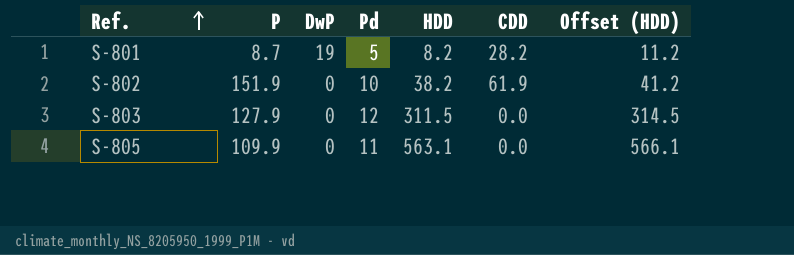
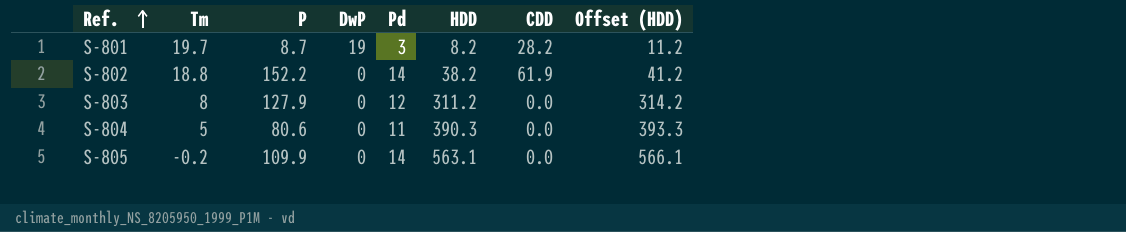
column Tm | position: none -> 2
S-801 | Pd: 5 -> 3
S-802 | P: 151.9 -> 152.2
S-802 | Pd: 10 -> 14
S-803 | HDD: 311.5 -> 311.2
S-803 | Offset (HDD): 314.5 -> 314.2
row S-804: none -> 5 | 80.6 | 0 | 11 | 390.3 | 0.0 | 393.3
S-805 | Pd: 11 -> 14

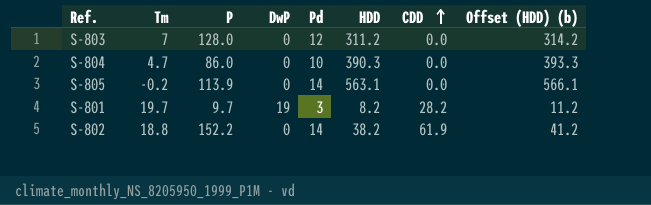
row order: Ref. ascending -> CDD ascending
column name: Offset (HDD) -> Offset (HDD) (b)
S-803 | Tm: 8 -> 7
S-803 | P: 127.9 -> 128.0
S-804 | Tm: 5 -> 4.7
S-804 | P: 80.6 -> 86.0
S-804 | Pd: 11 -> 10
S-805 | P: 109.9 -> 113.9
S-801 | P: 8.7 -> 9.7

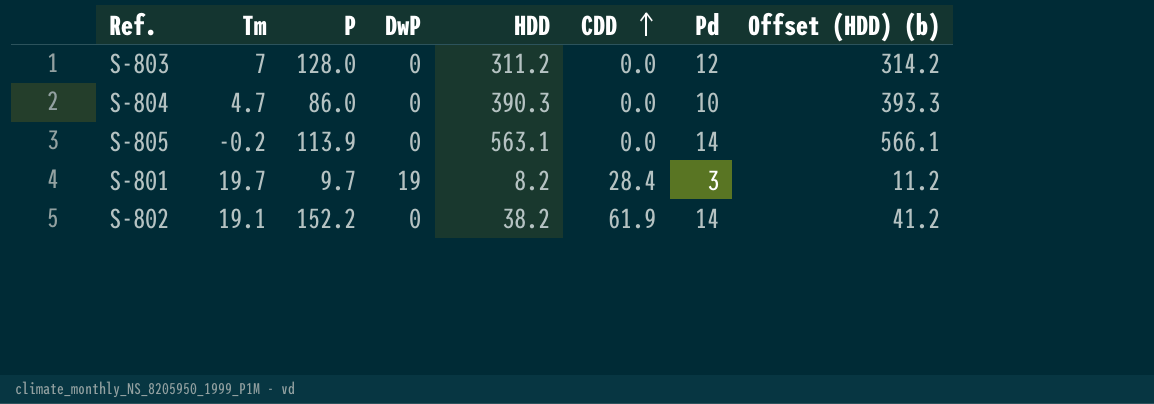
column Pd | position: 5 -> 7
S-801 | CDD: 28.2 -> 28.4
S-802 | Tm: 18.8 -> 19.1

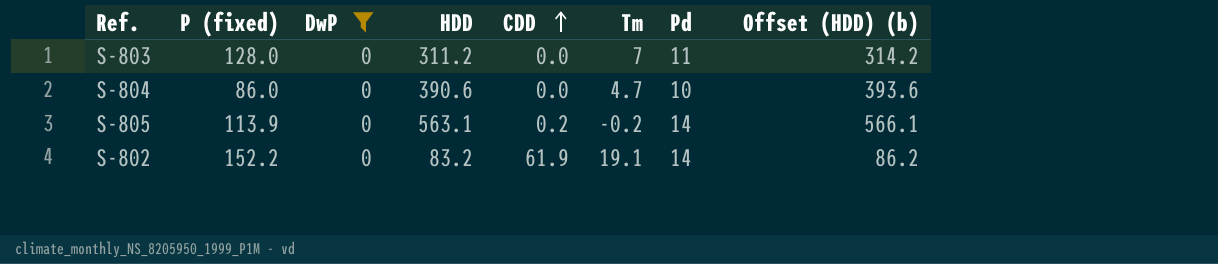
filter: none -> DwP = 0
column name: P -> P (fixed)
column Tm | position: 2 -> 6
S-803 | Pd: 12 -> 11
S-804 | HDD: 390.3 -> 390.6
S-804 | Offset (HDD) (b): 393.3 -> 393.6
S-805 | CDD: 0.0 -> 0.2
S-802 | HDD: 38.2 -> 83.2
S-802 | Offset (HDD) (b): 41.2 -> 86.2

